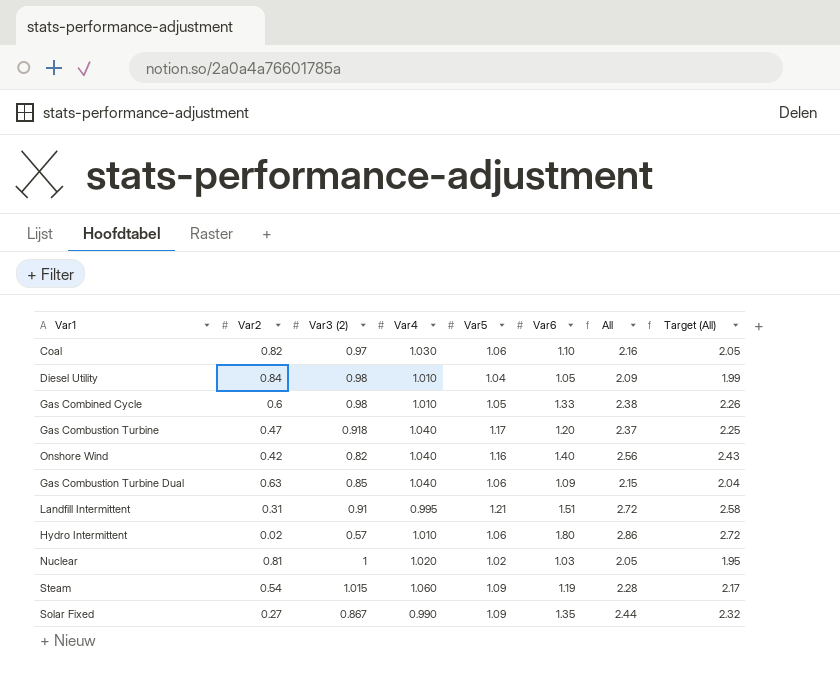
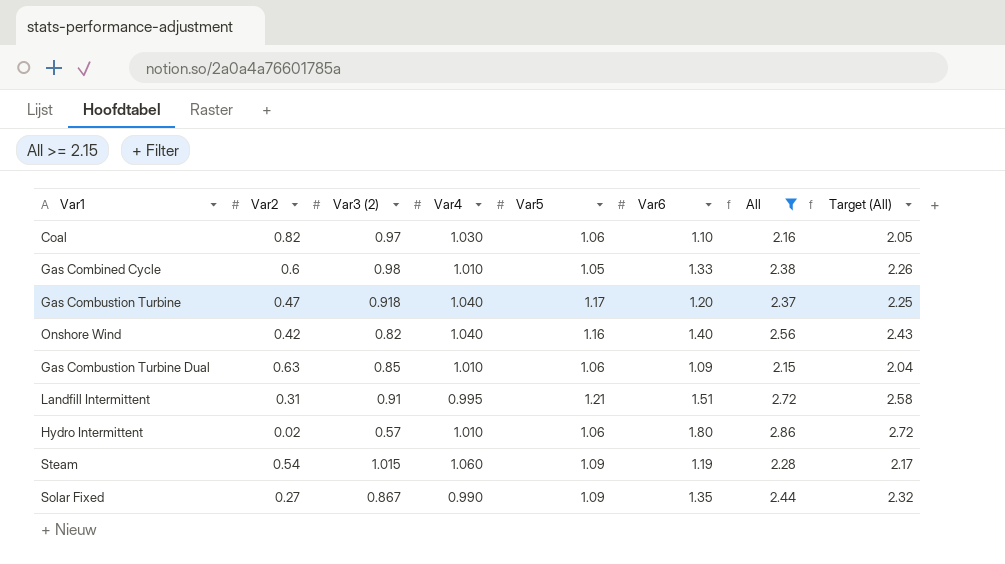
filter: none -> All >= 2.15
Gas Combustion Turbine Dual | Var4: 1.040 -> 1.010

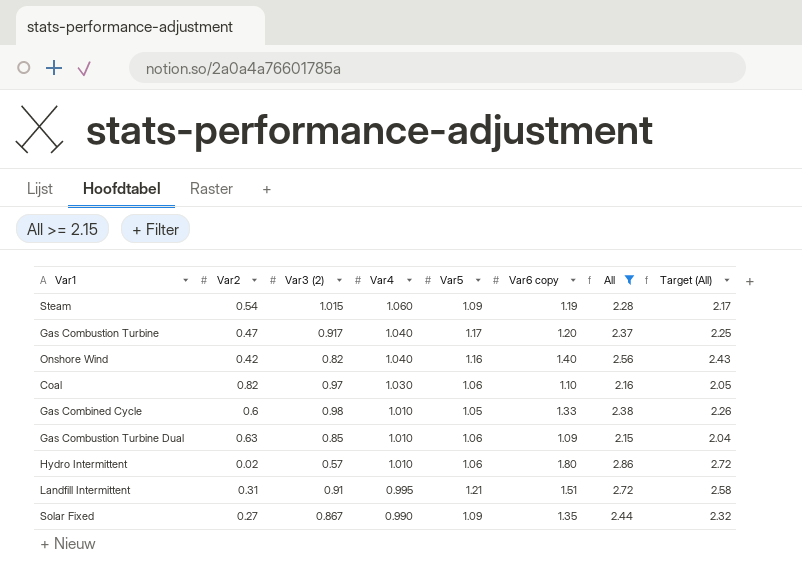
row order: none -> Var4 descending
column name: Var6 -> Var6 copy
Gas Combustion Turbine | Var3 (2): 0.918 -> 0.917

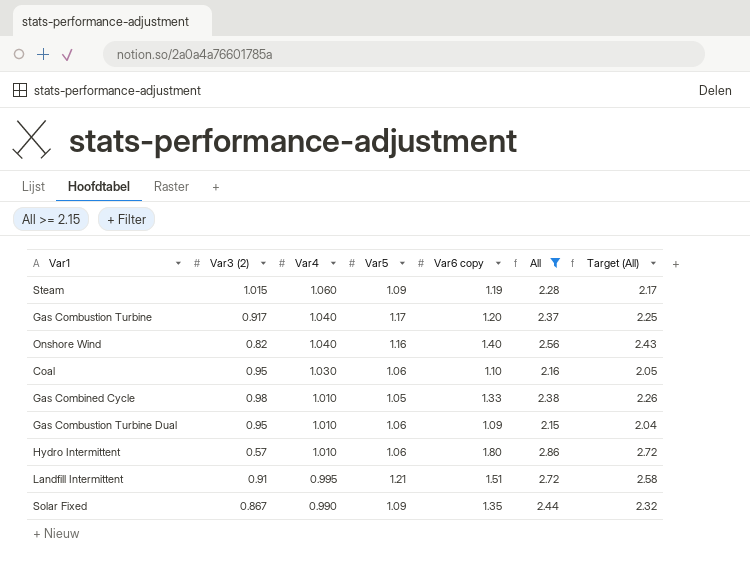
column Var2 | position: 2 -> none
Coal | Var3 (2): 0.97 -> 0.95
Gas Combustion Turbine Dual | Var3 (2): 0.85 -> 0.95

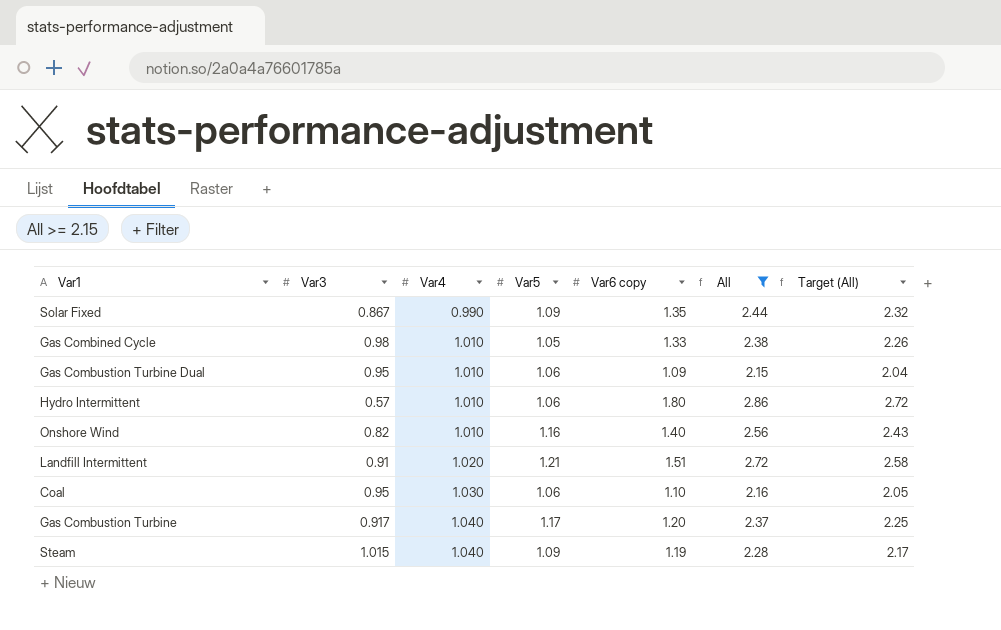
row order: Var4 descending -> Var4 ascending
column name: Var3 (2) -> Var3
Onshore Wind | Var4: 1.040 -> 1.010
Landfill Intermittent | Var4: 0.995 -> 1.020
Steam | Var4: 1.060 -> 1.040

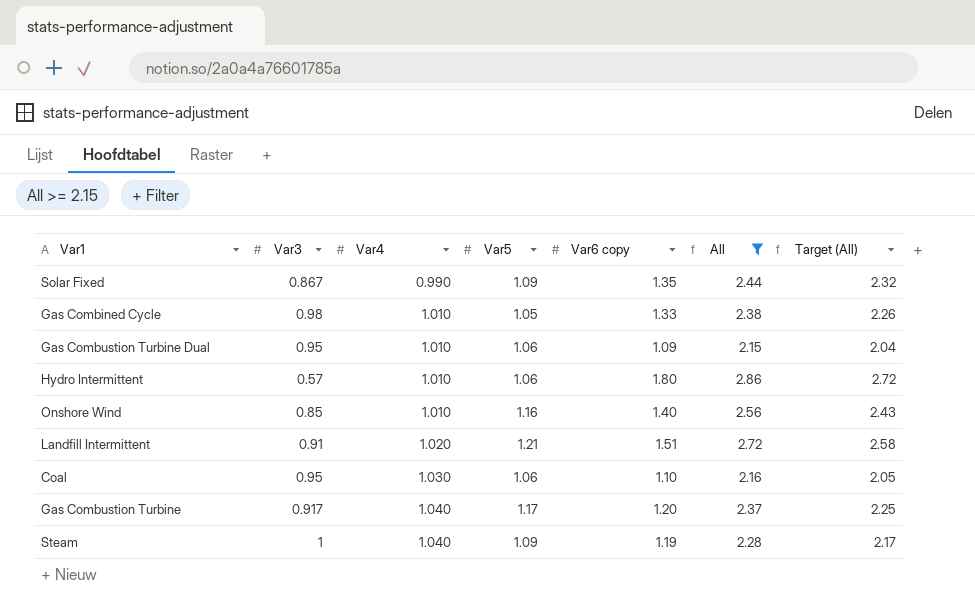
Onshore Wind | Var3: 0.82 -> 0.85
Steam | Var3: 1.015 -> 1

